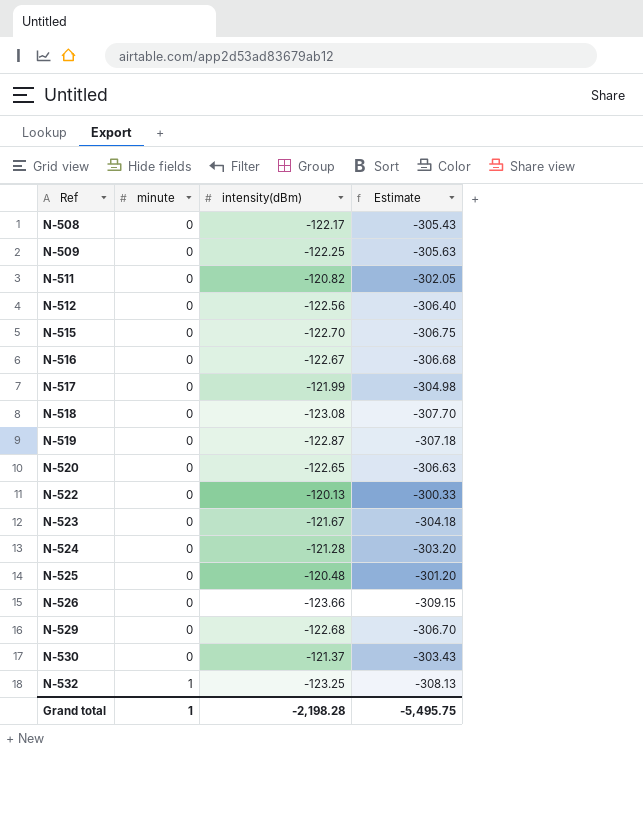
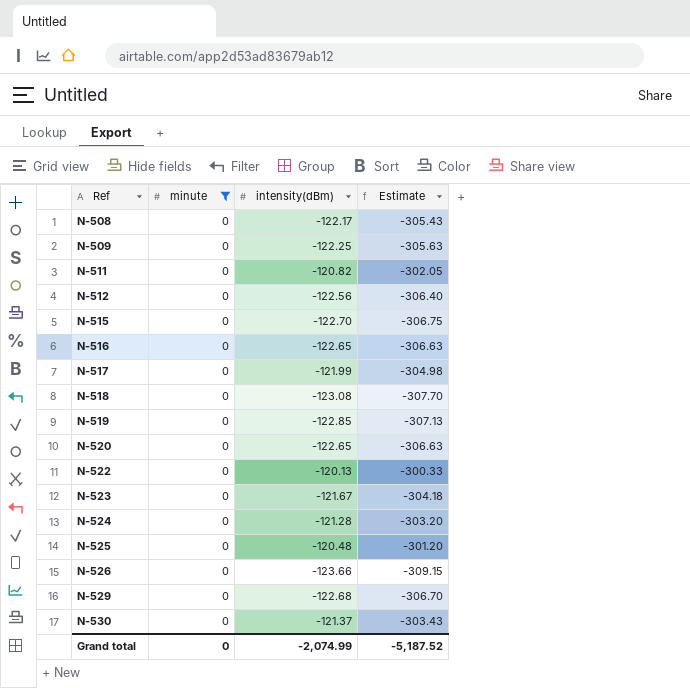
filter: none -> minute = 0
N-516 | intensity(dBm): -122.67 -> -122.65
N-516 | Estimate: -306.68 -> -306.63
N-519 | intensity(dBm): -122.87 -> -122.85
N-519 | Estimate: -307.18 -> -307.13
Grand total | minute: 1 -> 0
Grand total | intensity(dBm): -2,198.28 -> -2,074.99
Grand total | Estimate: -5,495.75 -> -5,187.52

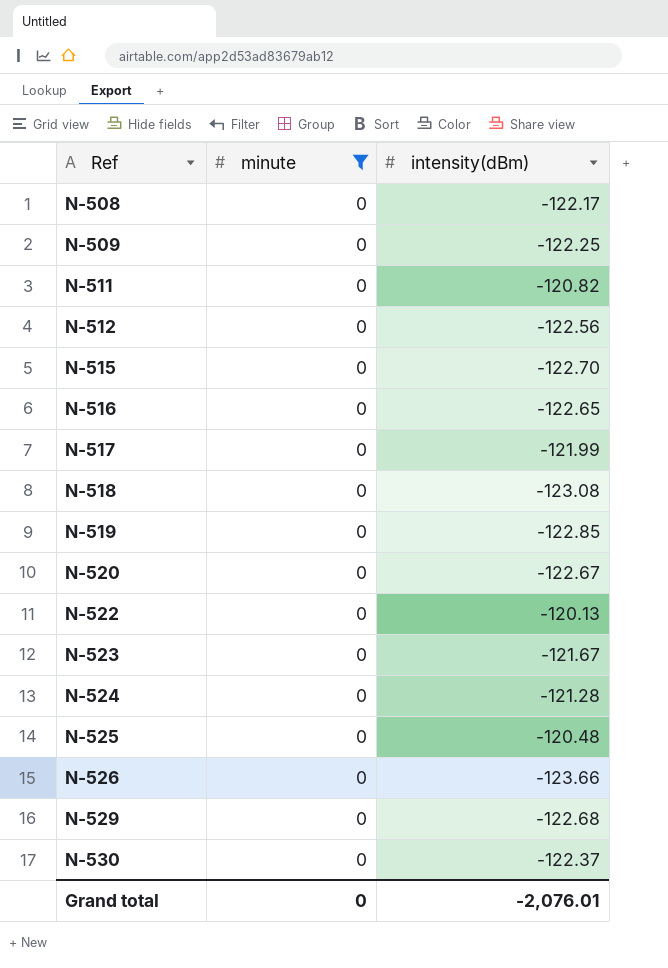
column Estimate | formula: [intensity(dBm)] * 2.5 -> none
N-520 | intensity(dBm): -122.65 -> -122.67
N-530 | intensity(dBm): -121.37 -> -122.37
Grand total | intensity(dBm): -2,074.99 -> -2,076.01

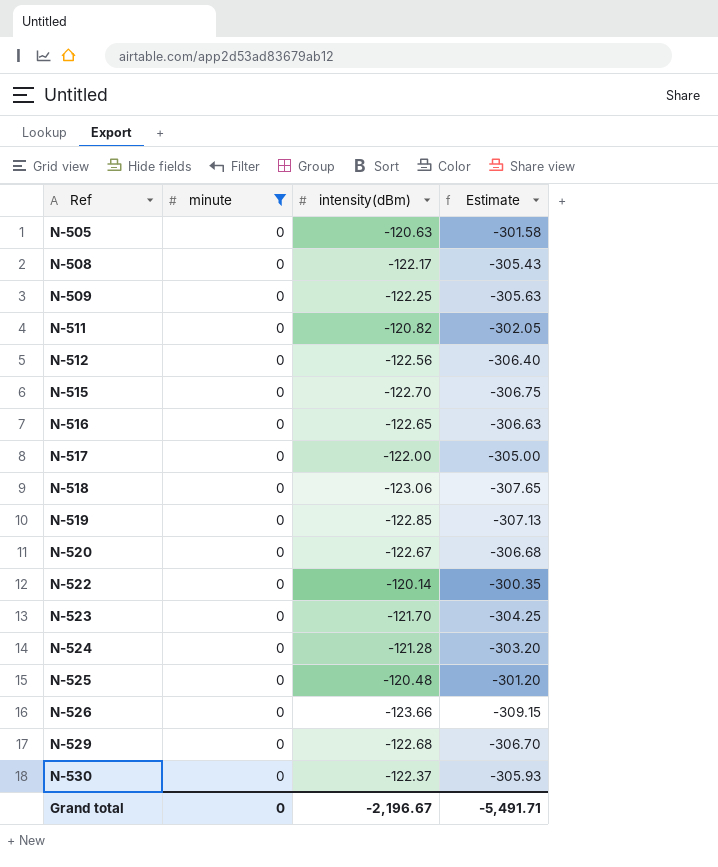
column Estimate | formula: none -> [intensity(dBm)] * 2.5
row N-505: none -> 0 | -120.63 | -301.58
N-517 | intensity(dBm): -121.99 -> -122.00
N-518 | intensity(dBm): -123.08 -> -123.06
N-522 | intensity(dBm): -120.13 -> -120.14
N-523 | intensity(dBm): -121.67 -> -121.70
Grand total | intensity(dBm): -2,076.01 -> -2,196.67

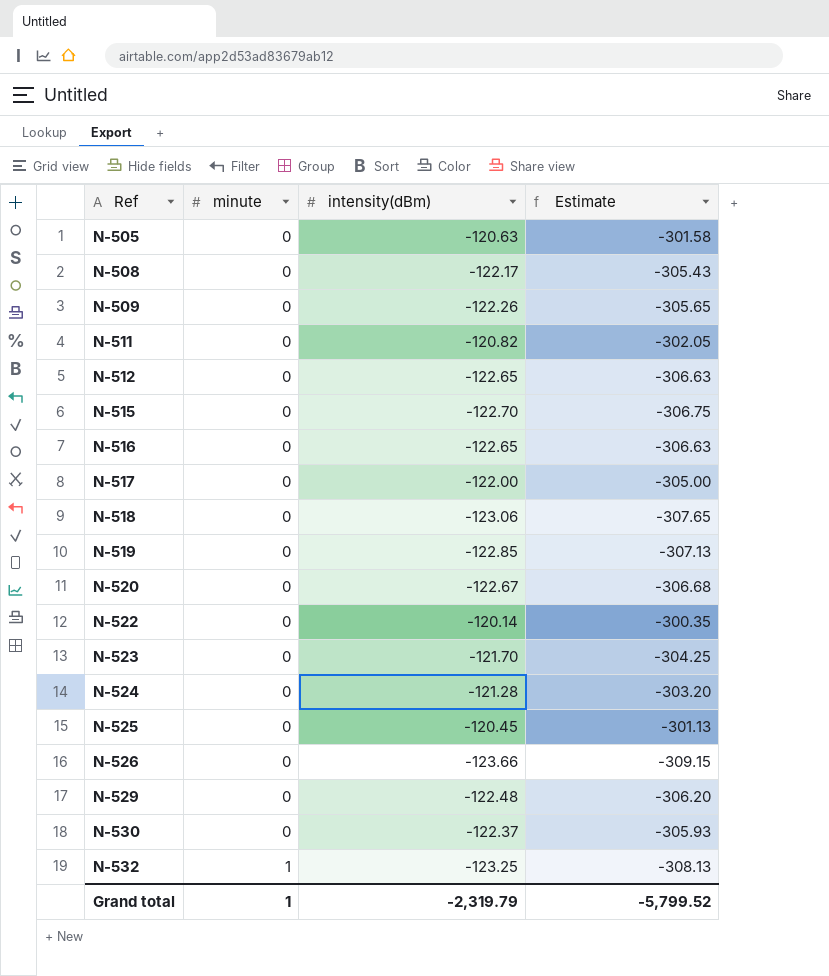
filter: minute = 0 -> none
N-509 | intensity(dBm): -122.25 -> -122.26
N-509 | Estimate: -305.63 -> -305.65
N-512 | intensity(dBm): -122.56 -> -122.65
N-512 | Estimate: -306.40 -> -306.63
N-525 | intensity(dBm): -120.48 -> -120.45
N-525 | Estimate: -301.20 -> -301.13
N-529 | intensity(dBm): -122.68 -> -122.48
N-529 | Estimate: -306.70 -> -306.20
Grand total | minute: 0 -> 1
Grand total | intensity(dBm): -2,196.67 -> -2,319.79
Grand total | Estimate: -5,491.71 -> -5,799.52

